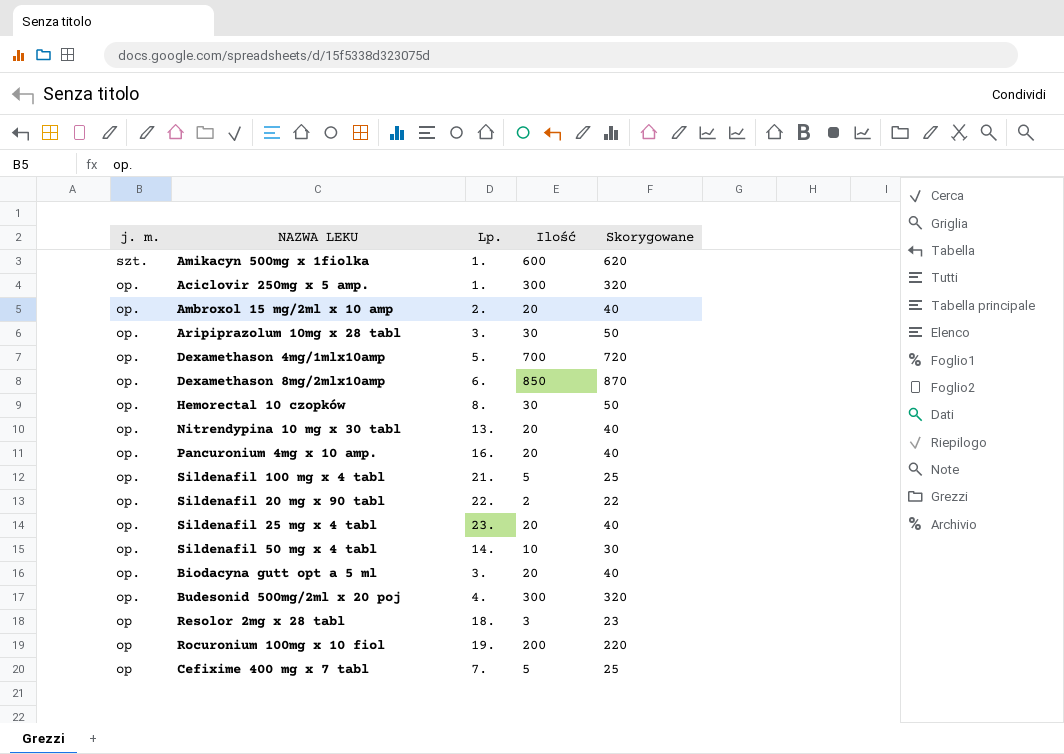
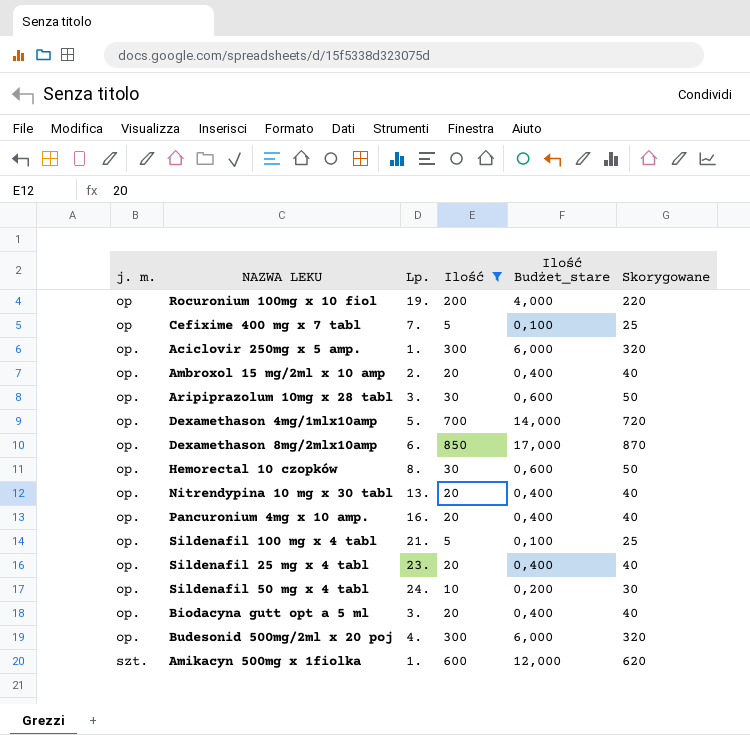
filter: none -> Ilość >= 5
row order: j. m. descending -> j. m. ascending
column Ilość Budżet_stare | formula: none -> [Ilość] * 0,02
Sildenafil 50 mg x 4 tabl | Lp.: 14. -> 24.

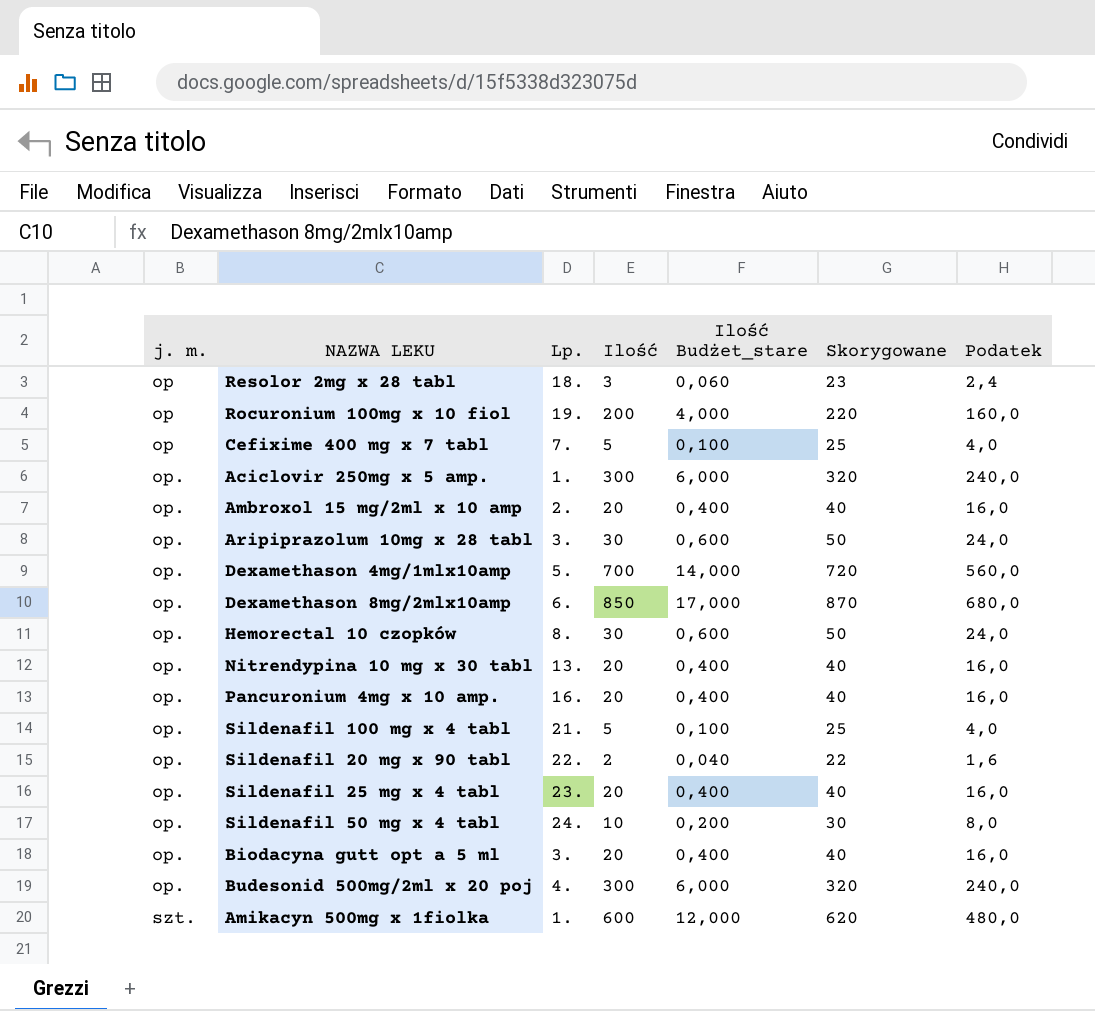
filter: Ilość >= 5 -> none
column Podatek | formula: none -> [Ilość] * 0,8

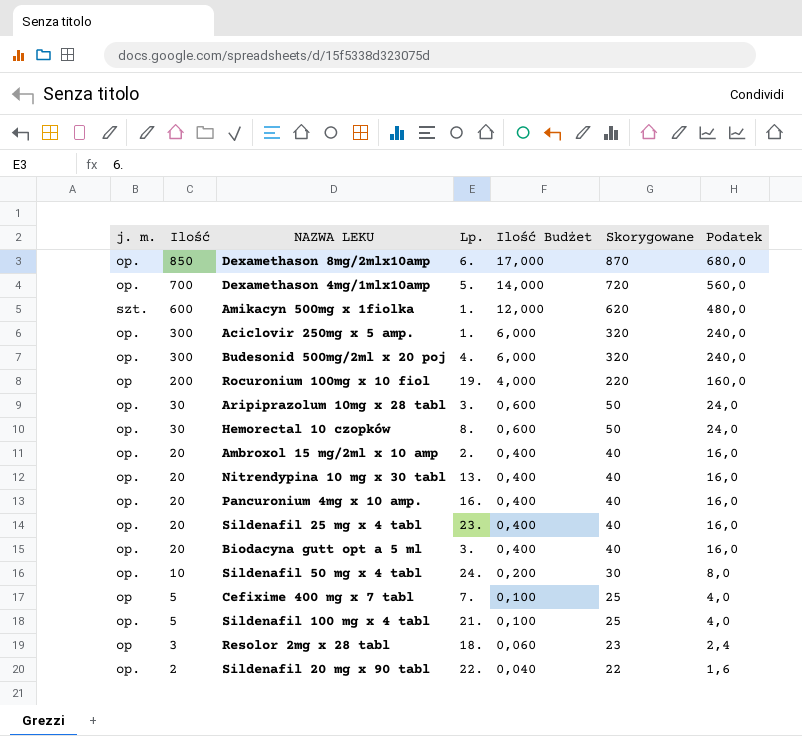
row order: j. m. ascending -> Ilość descending
column Ilość | position: 4 -> 2
column name: Ilość Budżet_stare -> Ilość Budżet

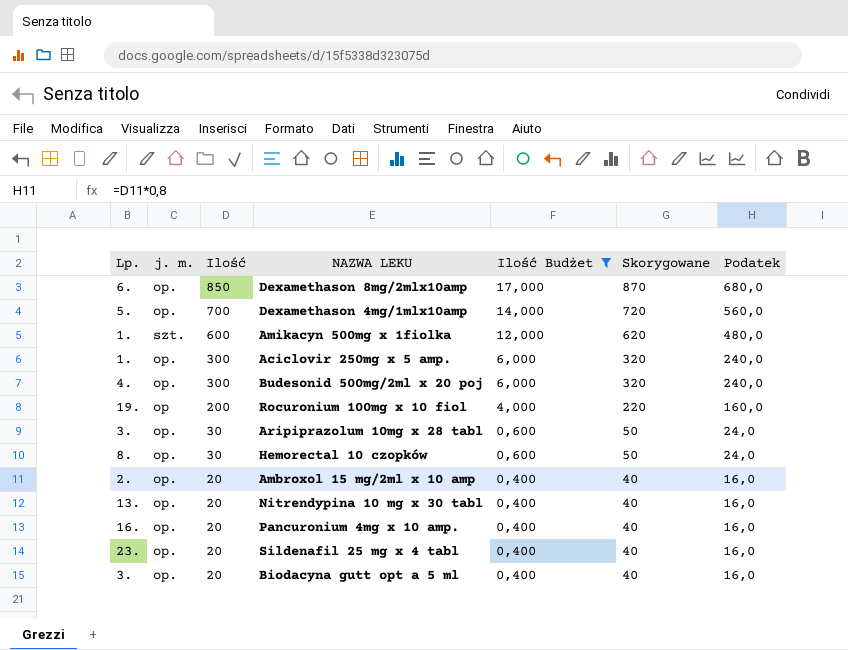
filter: none -> Ilość Budżet >= 0,400
column Lp. | position: 4 -> 1

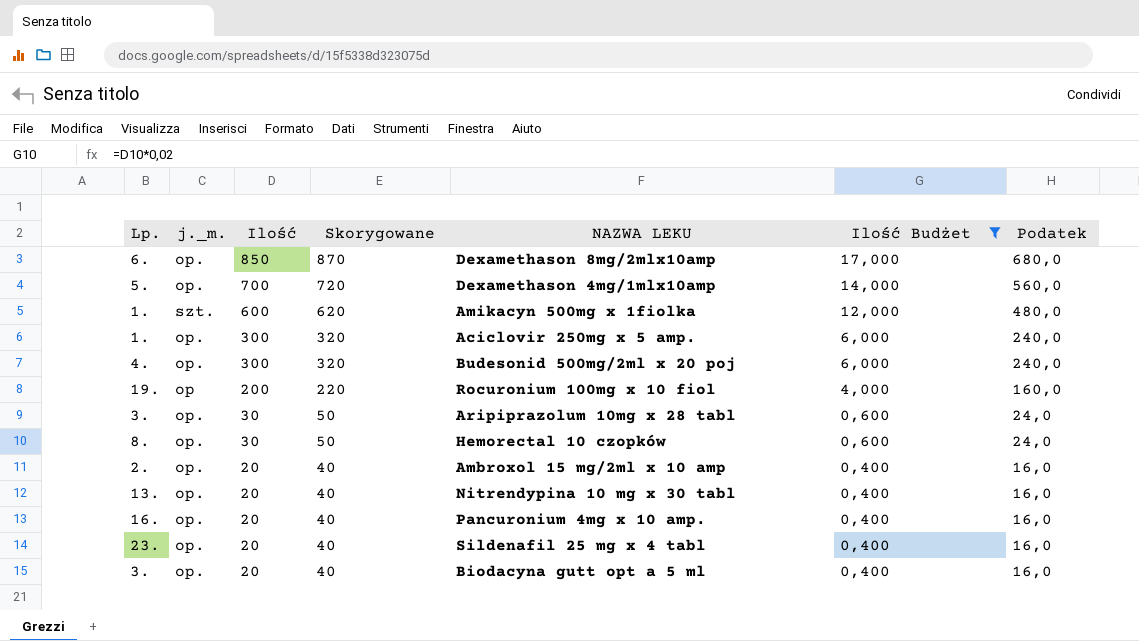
column name: j. m. -> j._m.
column Skorygowane | position: 6 -> 4

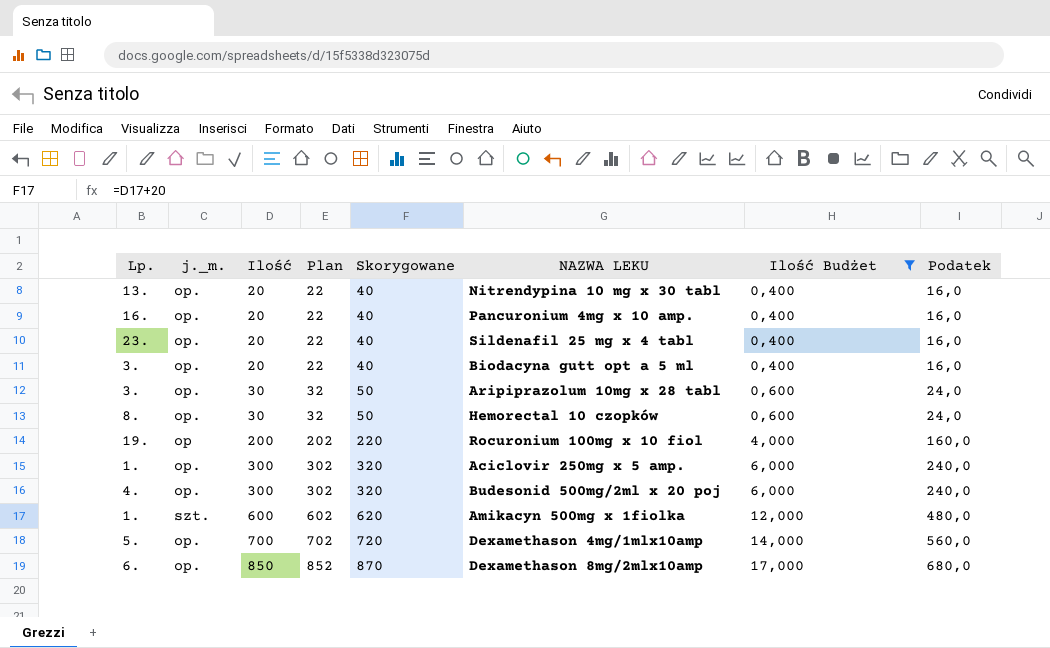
row order: Ilość descending -> Ilość ascending
column Plan | formula: none -> [Ilość] + 2
row Ambroxol 15 mg/2ml x 10 amp: 2. | op. | 20 | 40 | 0,400 | 16,0 -> none

